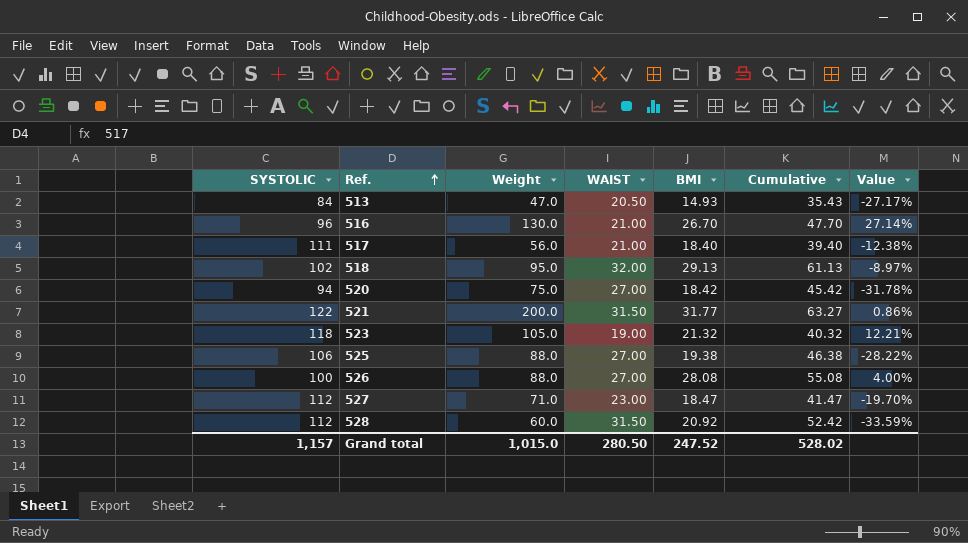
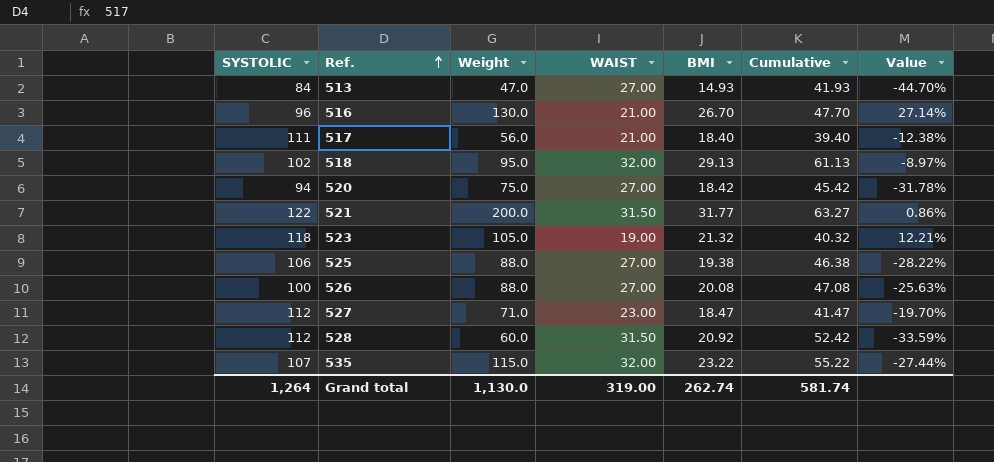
513 | WAIST: 20.50 -> 27.00
513 | Cumulative: 35.43 -> 41.93
513 | Value: -27.17% -> -44.70%
526 | BMI: 28.08 -> 20.08
526 | Cumulative: 55.08 -> 47.08
526 | Value: 4.00% -> -25.63%
row 535: none -> 107 | 115.0 | 32.00 | 23.22 | 55.22 | -27.44%
Grand total | SYSTOLIC: 1,157 -> 1,264
Grand total | Weight: 1,015.0 -> 1,130.0
Grand total | WAIST: 280.50 -> 319.00
Grand total | BMI: 247.52 -> 262.74
Grand total | Cumulative: 528.02 -> 581.74

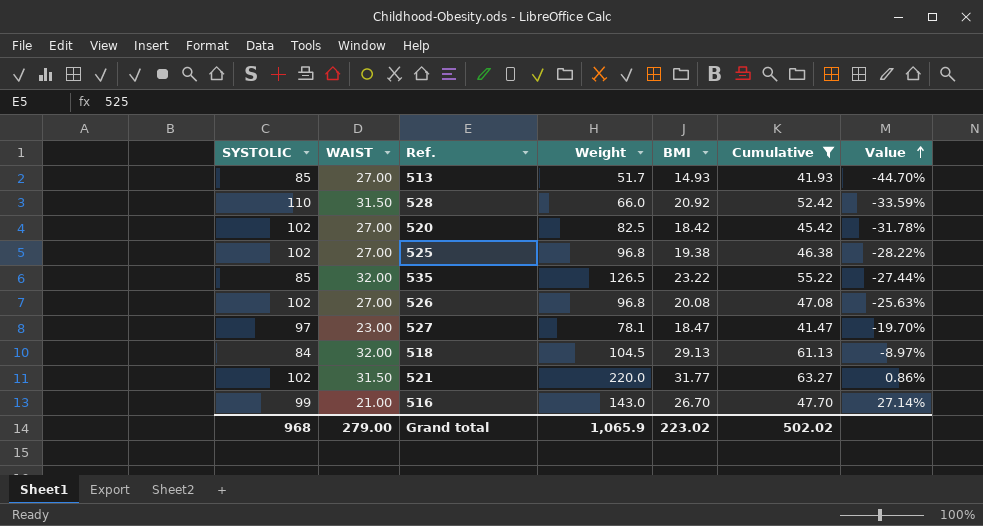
filter: none -> Cumulative >= 41.47
row order: Ref. ascending -> Value ascending
column WAIST | position: 4 -> 2
513 | SYSTOLIC: 84 -> 85
513 | Weight: 47.0 -> 51.7
528 | SYSTOLIC: 112 -> 110
528 | Weight: 60.0 -> 66.0
520 | SYSTOLIC: 94 -> 102
520 | Weight: 75.0 -> 82.5
525 | SYSTOLIC: 106 -> 102
525 | Weight: 88.0 -> 96.8
535 | SYSTOLIC: 107 -> 85
535 | Weight: 115.0 -> 126.5
526 | SYSTOLIC: 100 -> 102
526 | Weight: 88.0 -> 96.8
527 | SYSTOLIC: 112 -> 97
527 | Weight: 71.0 -> 78.1
518 | SYSTOLIC: 102 -> 84
518 | Weight: 95.0 -> 104.5
521 | SYSTOLIC: 122 -> 102
521 | Weight: 200.0 -> 220.0
516 | SYSTOLIC: 96 -> 99
516 | Weight: 130.0 -> 143.0
Grand total | SYSTOLIC: 1,264 -> 968
Grand total | WAIST: 319.00 -> 279.00
Grand total | Weight: 1,130.0 -> 1,065.9
Grand total | BMI: 262.74 -> 223.02
Grand total | Cumulative: 581.74 -> 502.02

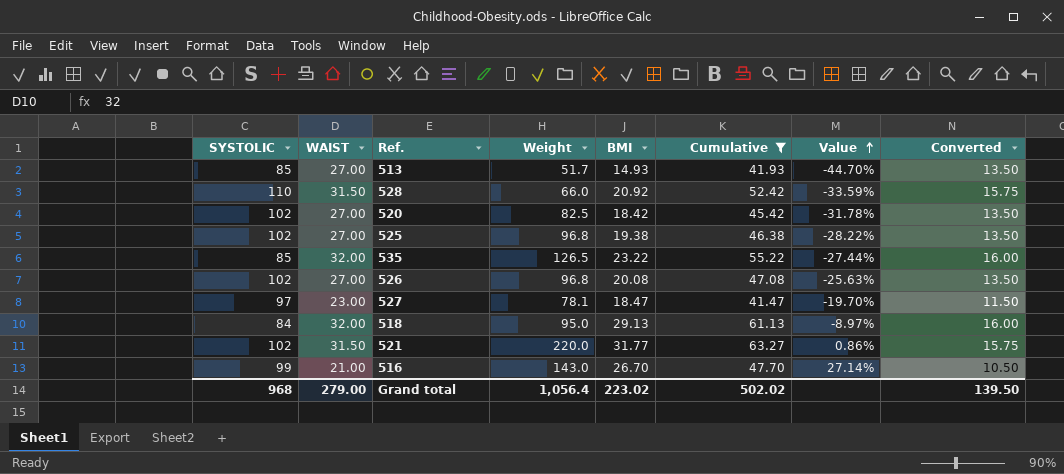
column Converted | formula: none -> [WAIST] * 0.5
518 | Weight: 104.5 -> 95.0
Grand total | Weight: 1,065.9 -> 1,056.4

